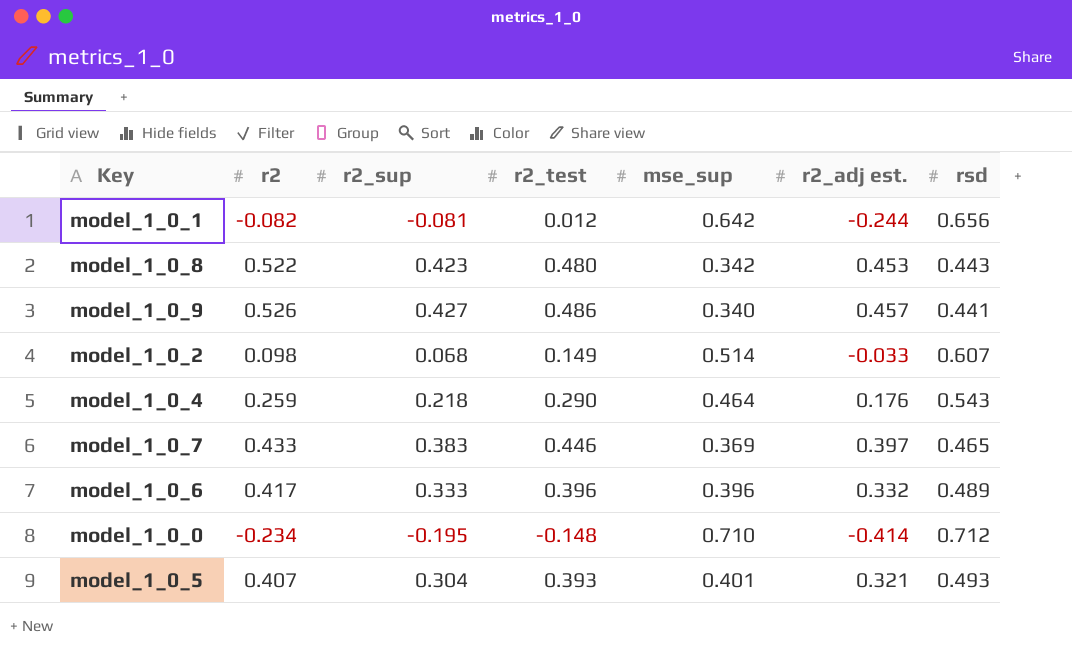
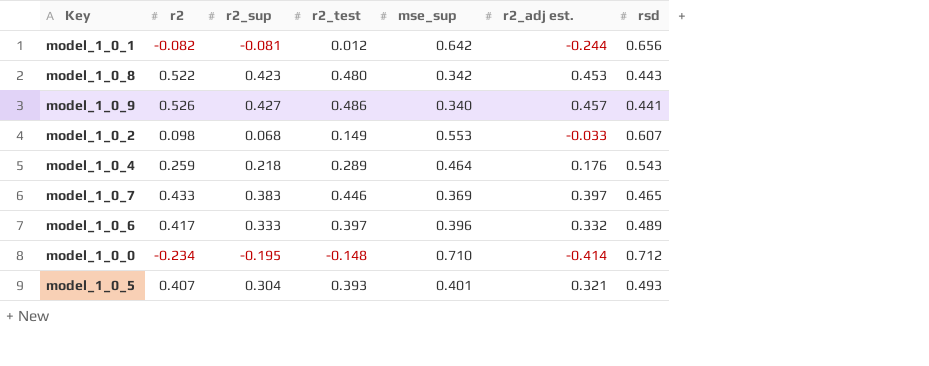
model_1_0_2 | mse_sup: 0.514 -> 0.553
model_1_0_4 | r2_test: 0.290 -> 0.289
model_1_0_6 | r2_test: 0.396 -> 0.397

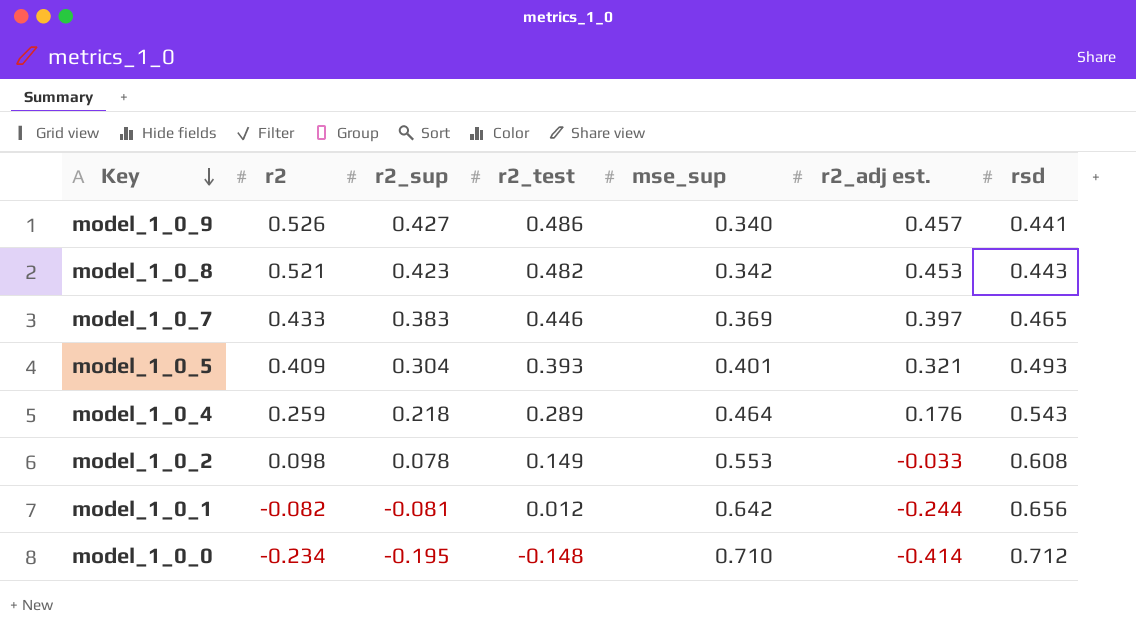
row order: none -> Key descending
row model_1_0_6: 0.417 | 0.333 | 0.397 | 0.396 | 0.332 | 0.489 -> none
model_1_0_8 | r2: 0.522 -> 0.521
model_1_0_8 | r2_test: 0.480 -> 0.482
model_1_0_5 | r2: 0.407 -> 0.409
model_1_0_2 | r2_sup: 0.068 -> 0.078
model_1_0_2 | rsd: 0.607 -> 0.608

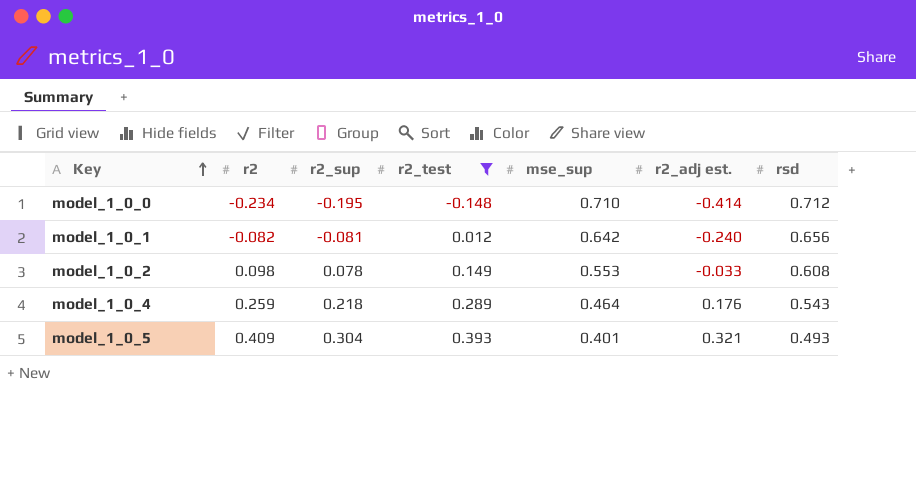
filter: none -> r2_test <= 0.393
row order: Key descending -> Key ascending
model_1_0_1 | r2_adj est.: -0.244 -> -0.240

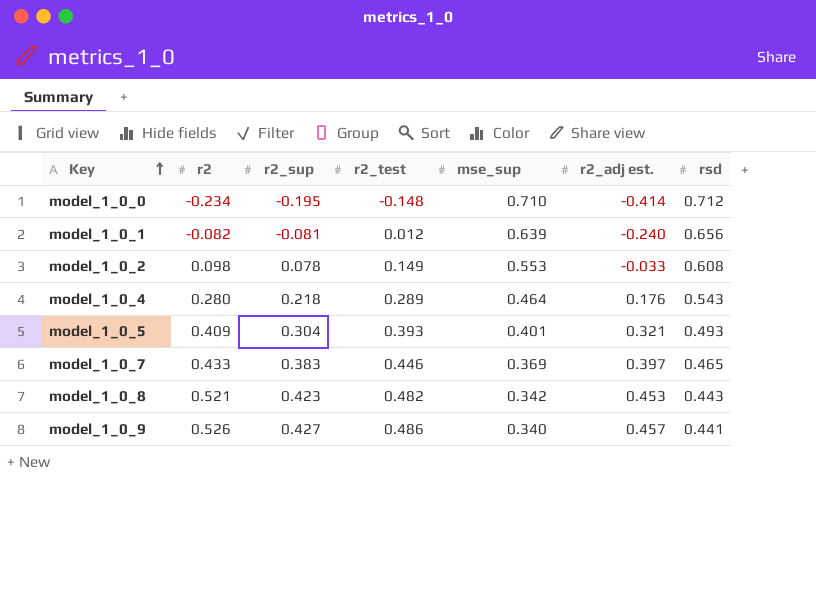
filter: r2_test <= 0.393 -> none
model_1_0_1 | mse_sup: 0.642 -> 0.639
model_1_0_4 | r2: 0.259 -> 0.280

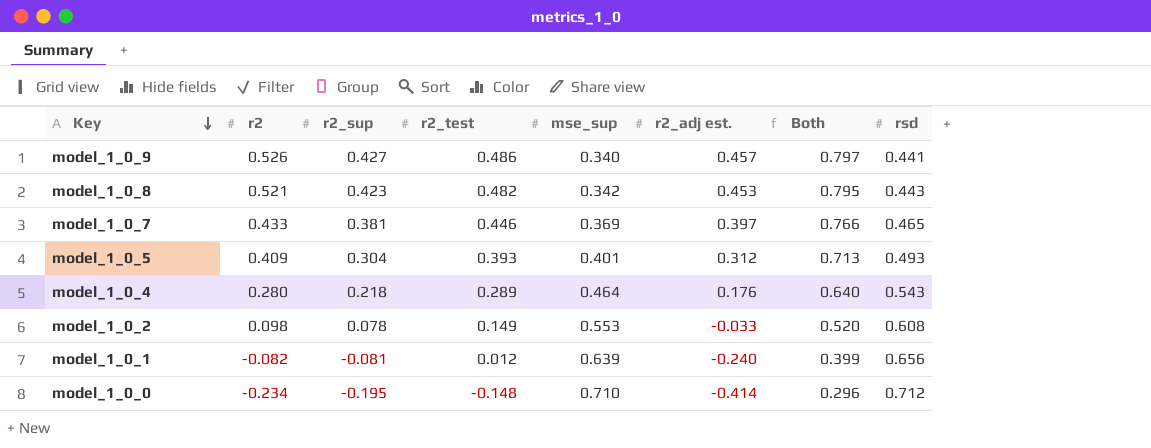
row order: Key ascending -> Key descending
column Both | formula: none -> [mse_sup] + [r2_adj est.]
model_1_0_7 | r2_sup: 0.383 -> 0.381
model_1_0_5 | r2_adj est.: 0.321 -> 0.312

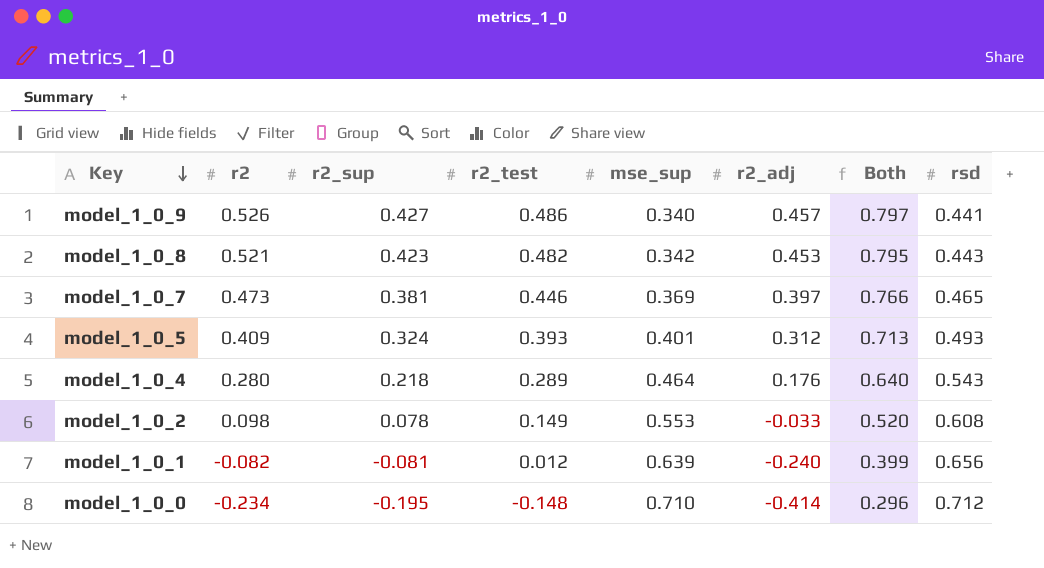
column name: r2_adj est. -> r2_adj
model_1_0_7 | r2: 0.433 -> 0.473
model_1_0_5 | r2_sup: 0.304 -> 0.324

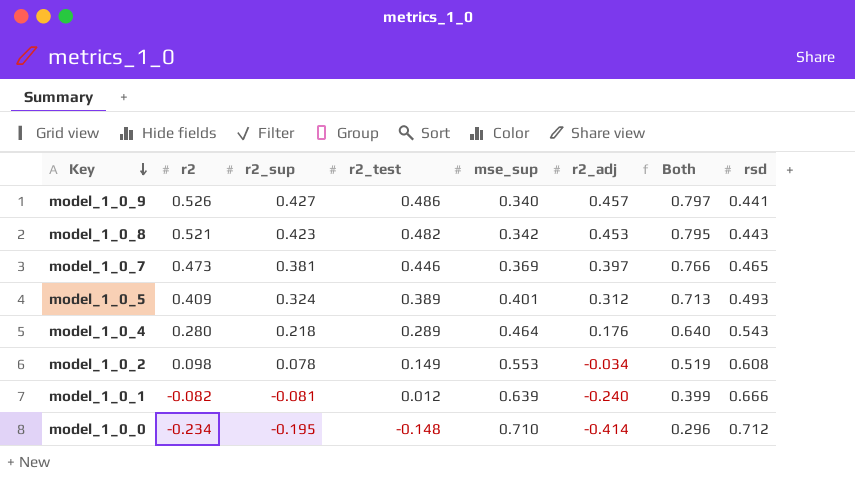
model_1_0_5 | r2_test: 0.393 -> 0.389
model_1_0_2 | r2_adj: -0.033 -> -0.034
model_1_0_2 | Both: 0.520 -> 0.519
model_1_0_1 | rsd: 0.656 -> 0.666

